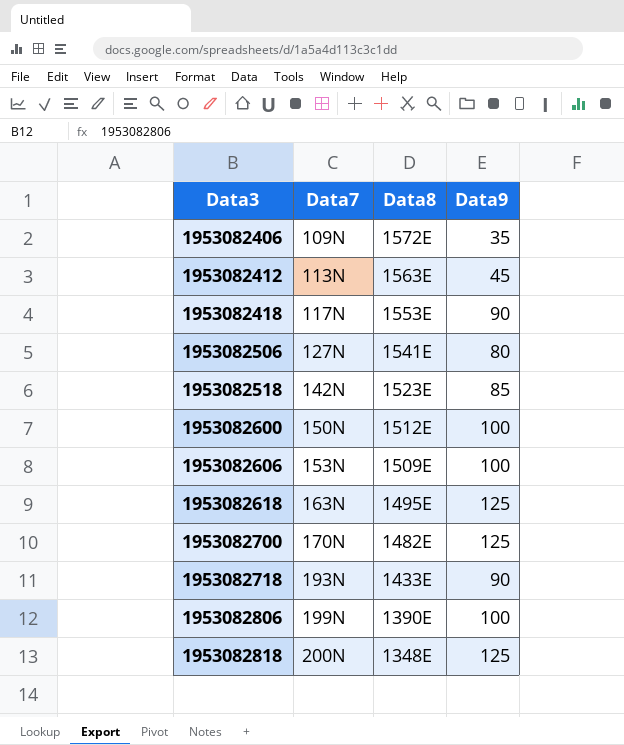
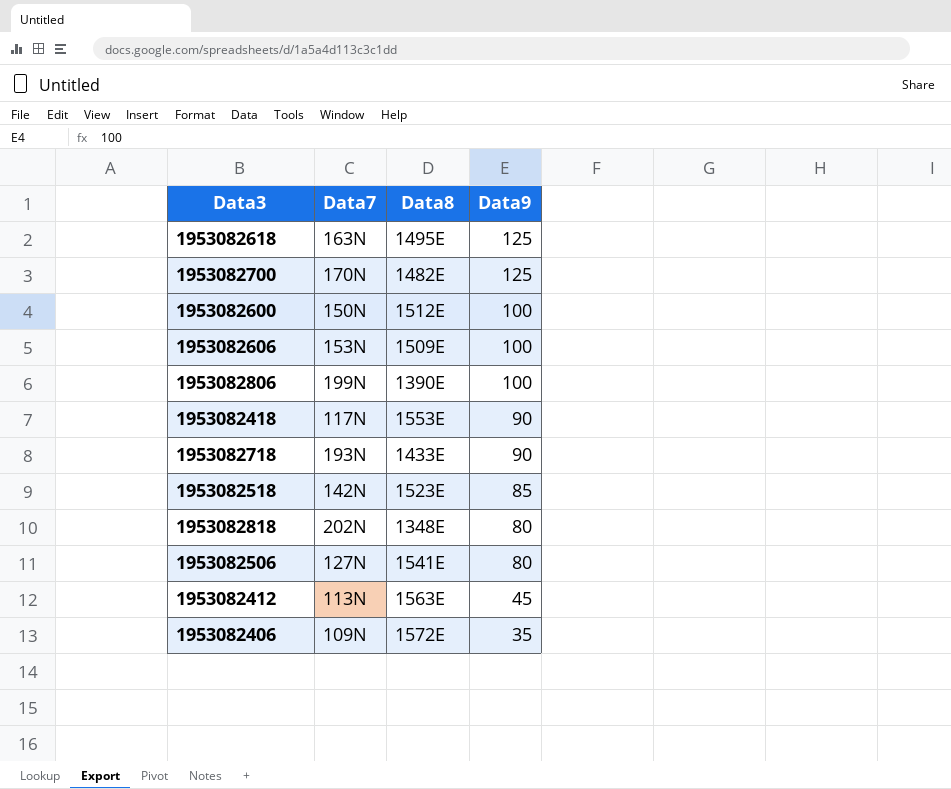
row order: Data3 ascending -> Data9 descending
1953082818 | Data7: 200N -> 202N
1953082818 | Data9: 125 -> 80

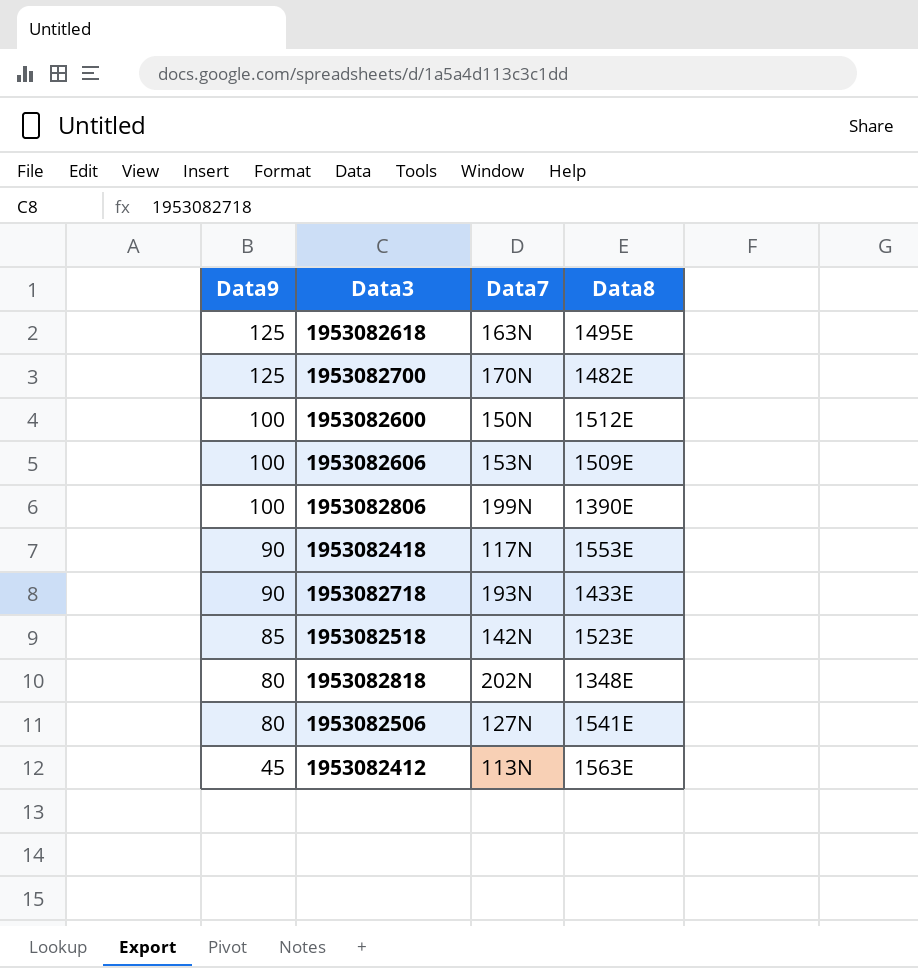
column Data9 | position: 4 -> 1
row 1953082406: 109N | 1572E | 35 -> none

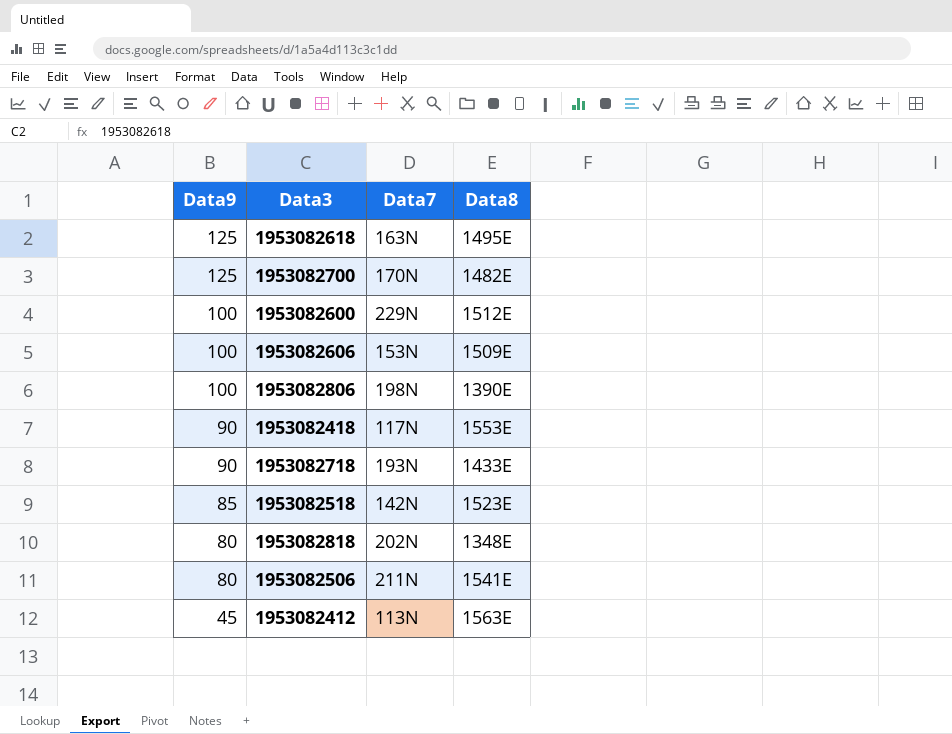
1953082600 | Data7: 150N -> 229N
1953082806 | Data7: 199N -> 198N
1953082506 | Data7: 127N -> 211N

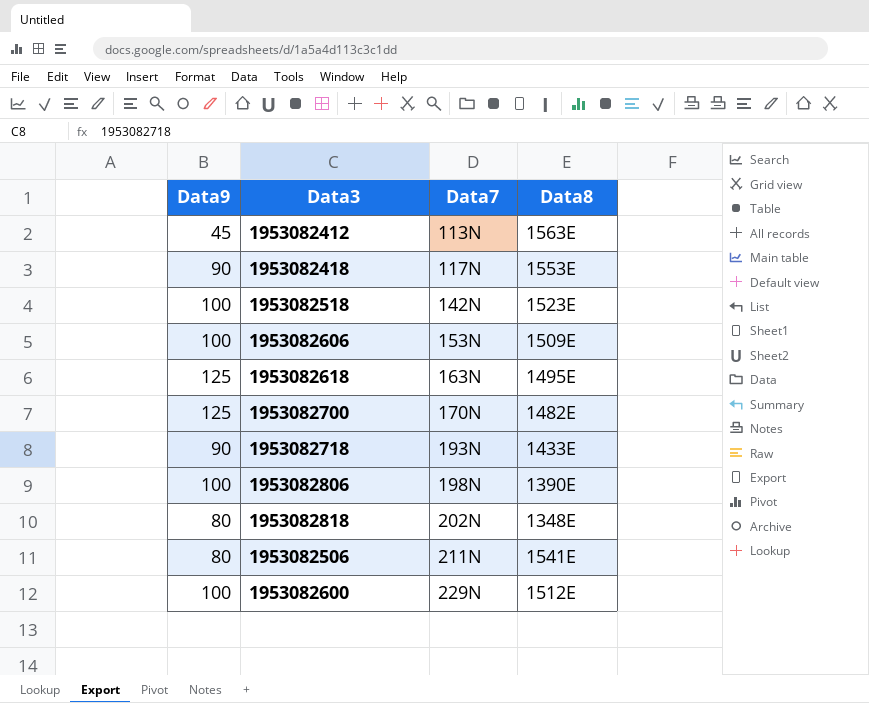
row order: Data9 descending -> Data7 ascending
1953082518 | Data9: 85 -> 100

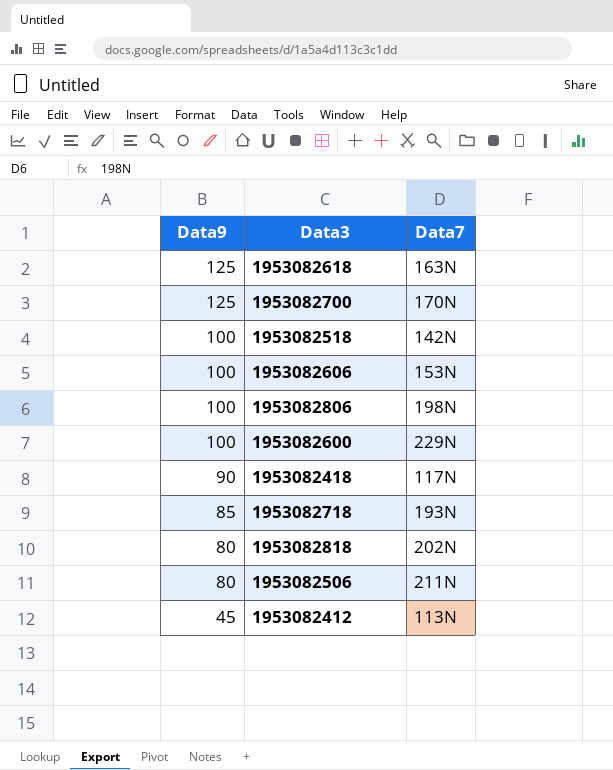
row order: Data7 ascending -> Data9 descending
column Data8 | position: 4 -> none
1953082718 | Data9: 90 -> 85

